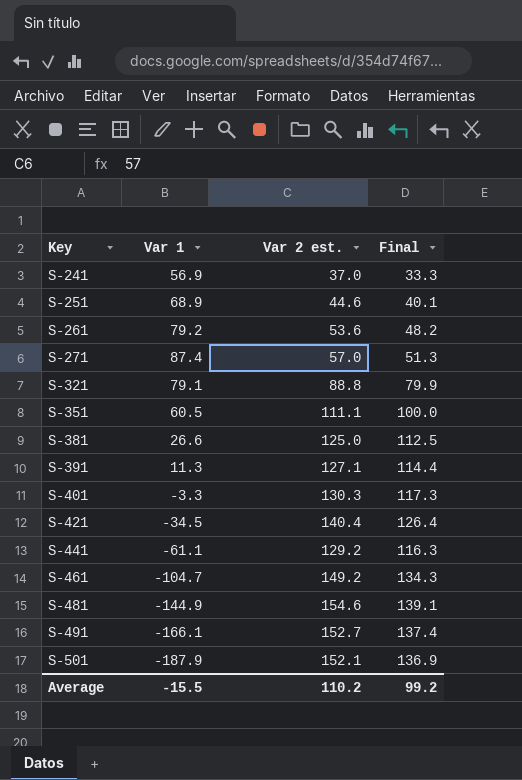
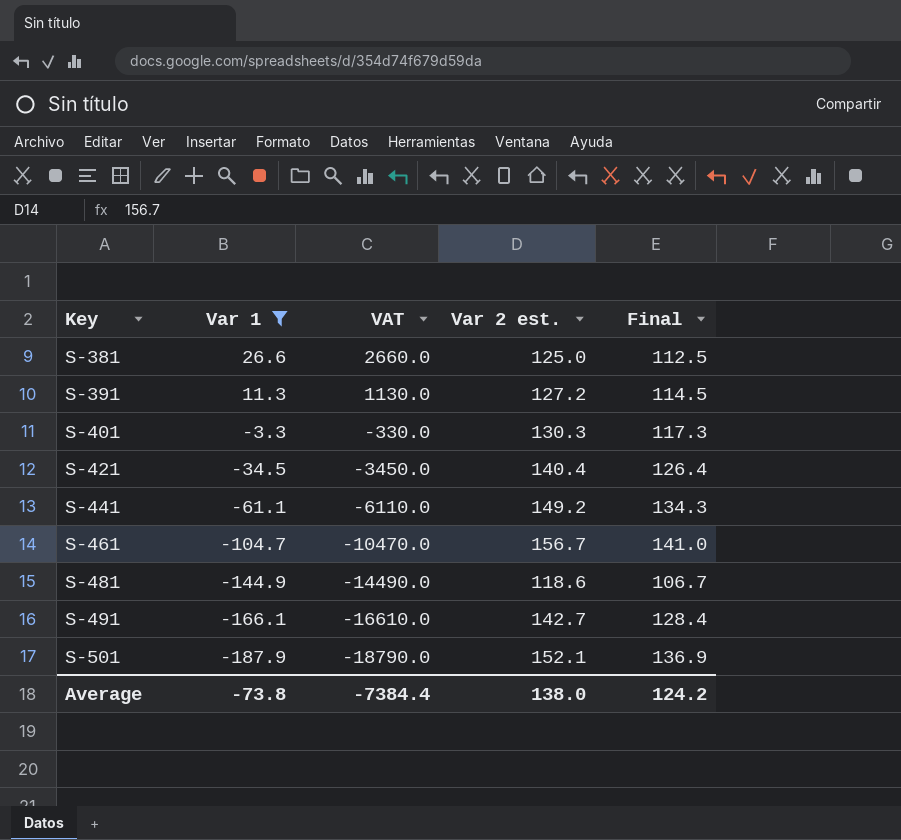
filter: none -> Var 1 <= 26.6
column VAT | formula: none -> [Var 1] * 100
S-391 | Var 2 est.: 127.1 -> 127.2
S-391 | Final: 114.4 -> 114.5
S-441 | Var 2 est.: 129.2 -> 149.2
S-441 | Final: 116.3 -> 134.3
S-461 | Var 2 est.: 149.2 -> 156.7
S-461 | Final: 134.3 -> 141.0
S-481 | Var 2 est.: 154.6 -> 118.6
S-481 | Final: 139.1 -> 106.7
S-491 | Var 2 est.: 152.7 -> 142.7
S-491 | Final: 137.4 -> 128.4
Average | Var 1: -15.5 -> -73.8
Average | Var 2 est.: 110.2 -> 138.0
Average | Final: 99.2 -> 124.2

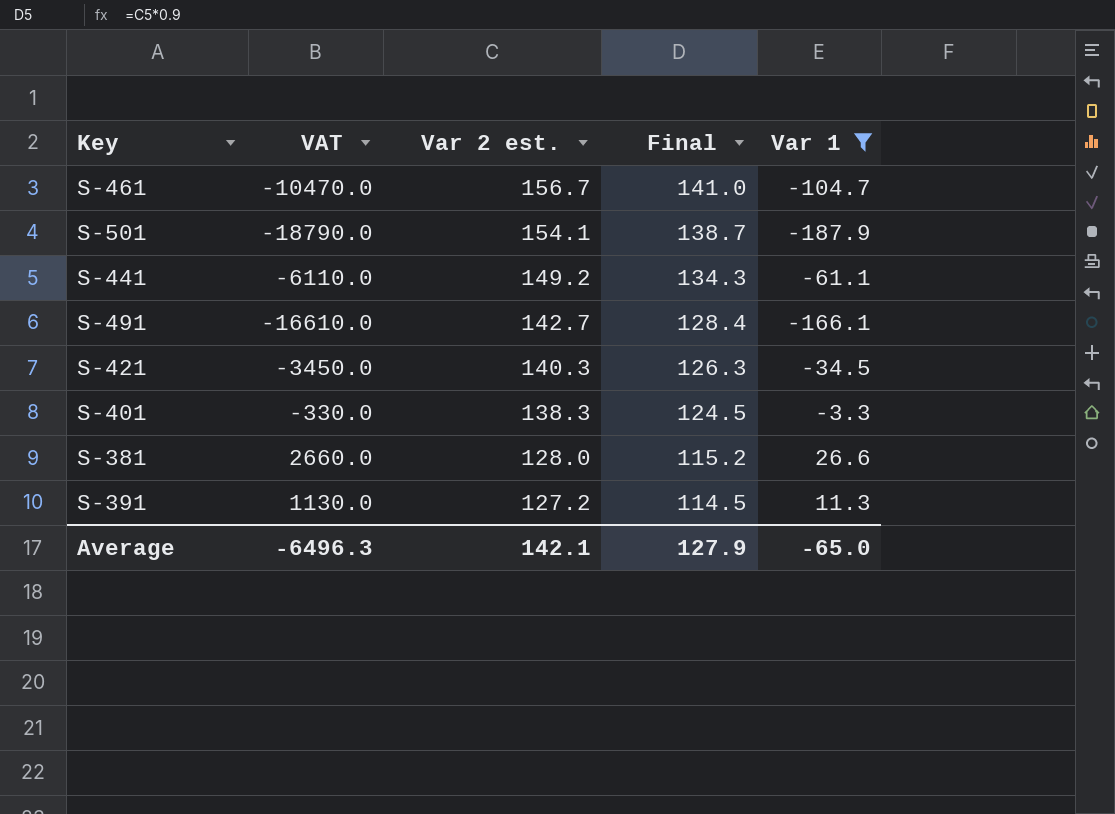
row order: Key ascending -> Var 2 est. descending
column Var 1 | position: 2 -> 5
row S-481: -144.9 | -14490.0 | 118.6 | 106.7 -> none
S-501 | Var 2 est.: 152.1 -> 154.1
S-501 | Final: 136.9 -> 138.7
S-421 | Var 2 est.: 140.4 -> 140.3
S-421 | Final: 126.4 -> 126.3
S-401 | Var 2 est.: 130.3 -> 138.3
S-401 | Final: 117.3 -> 124.5
S-381 | Var 2 est.: 125.0 -> 128.0
S-381 | Final: 112.5 -> 115.2
Average | VAT: -7384.4 -> -6496.3
Average | Var 2 est.: 138.0 -> 142.1
Average | Final: 124.2 -> 127.9
Average | Var 1: -73.8 -> -65.0

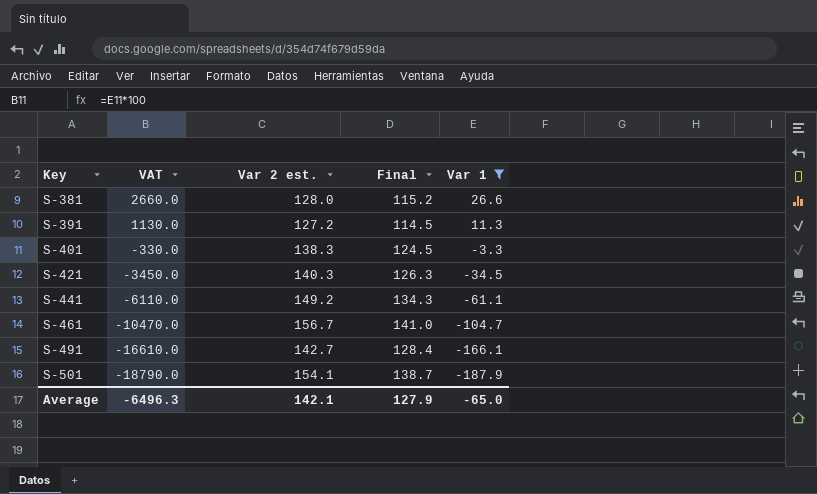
row order: Var 2 est. descending -> Key ascending

